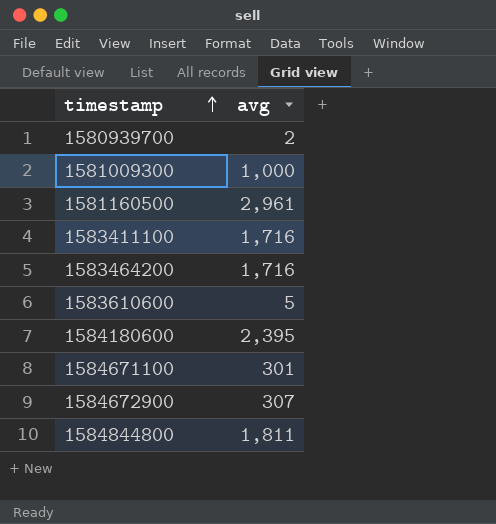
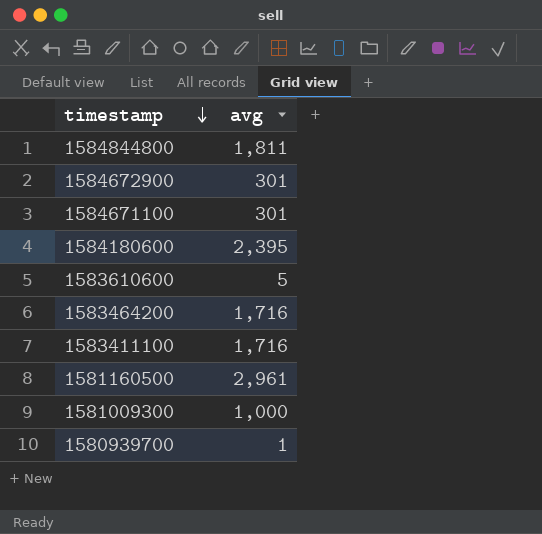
row order: timestamp ascending -> timestamp descending
1584672900 | avg: 307 -> 301
1580939700 | avg: 2 -> 1

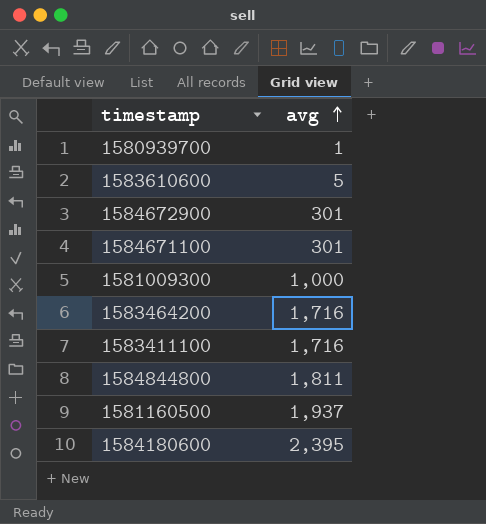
row order: timestamp descending -> avg ascending
1581160500 | avg: 2,961 -> 1,937

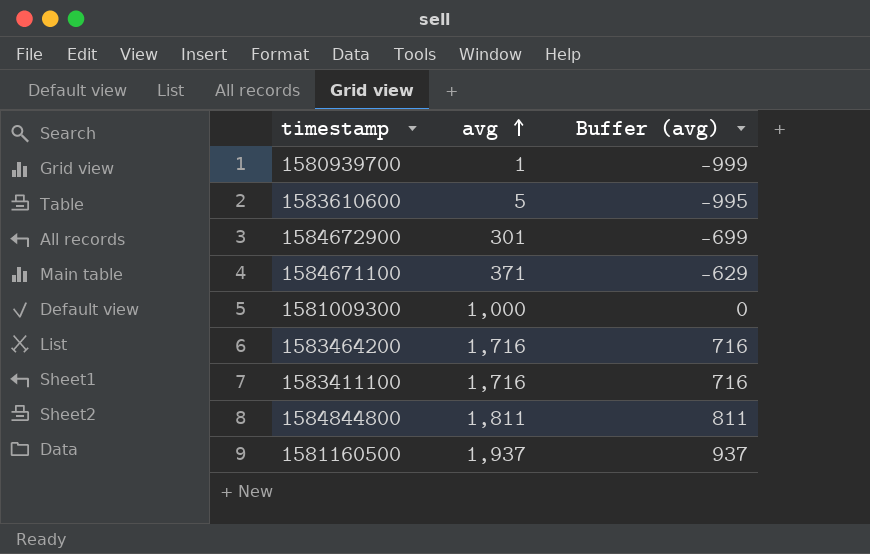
column Buffer (avg) | formula: none -> [avg] - 1000
row 1584180600: 2,395 -> none
1584671100 | avg: 301 -> 371

